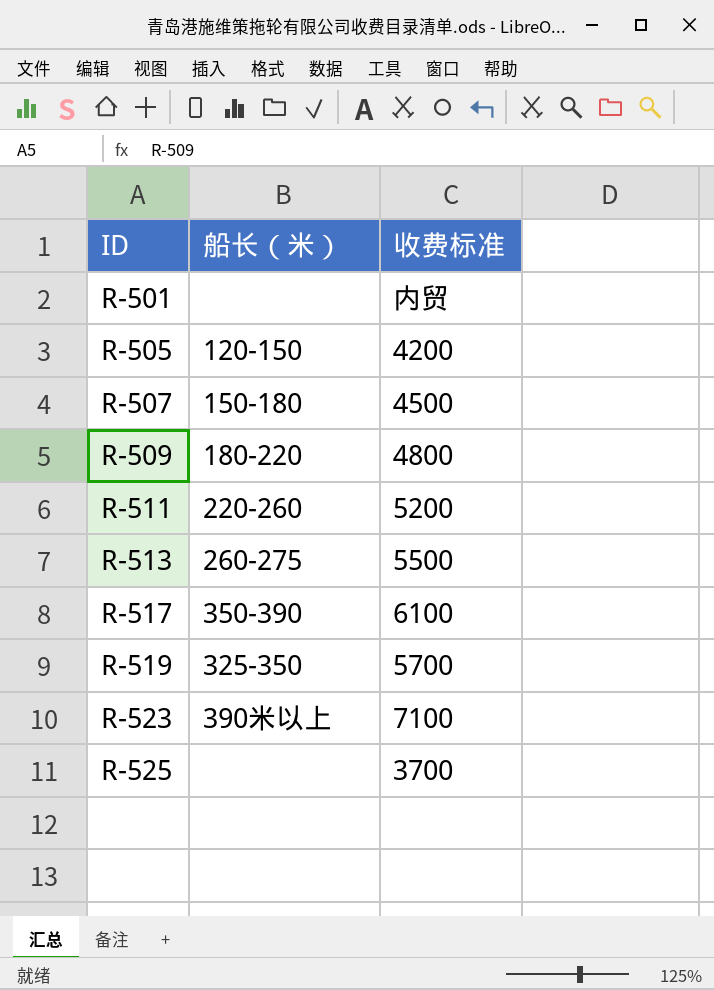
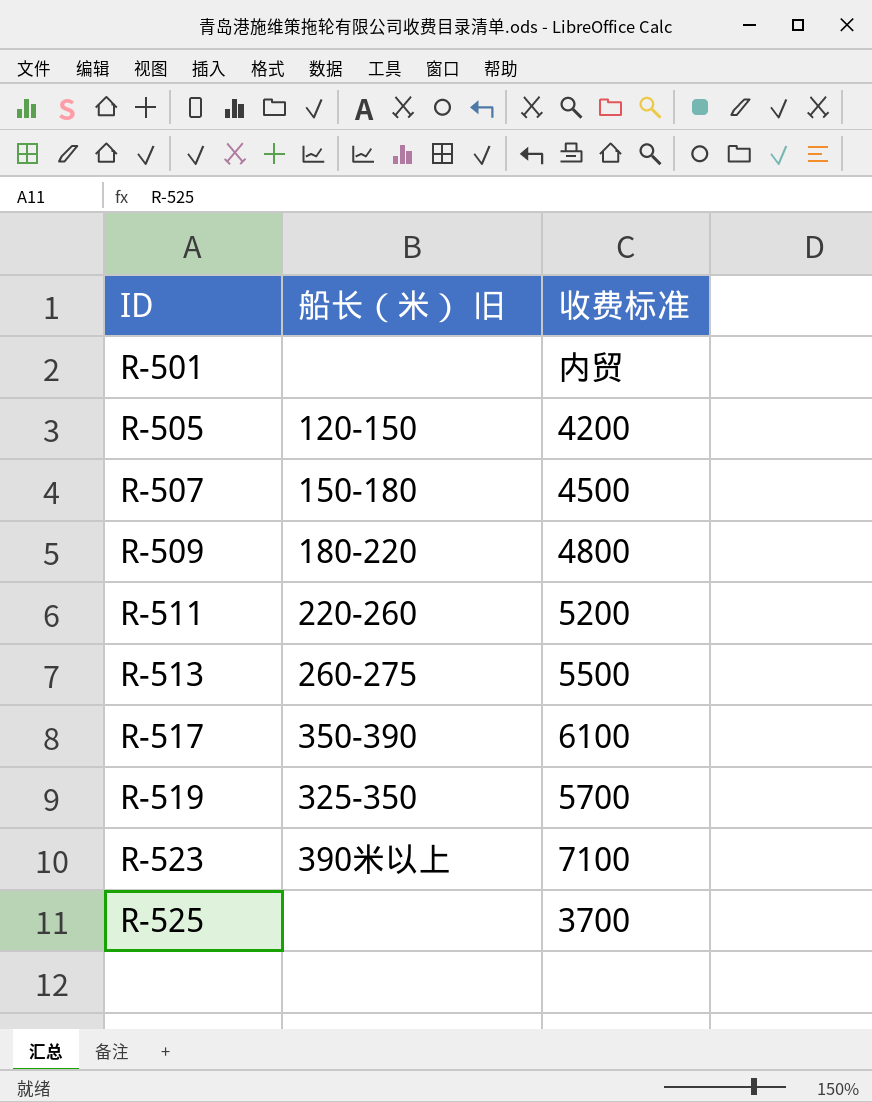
column name: 船长（米） -> 船长（米） 旧

